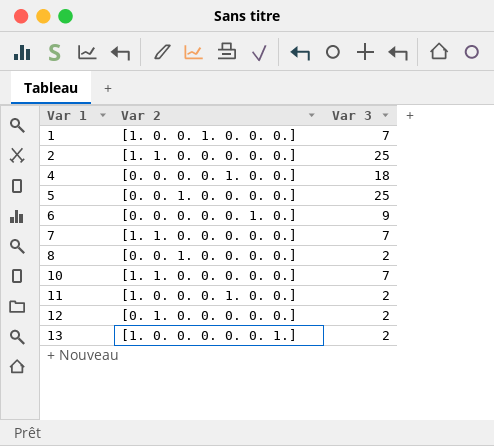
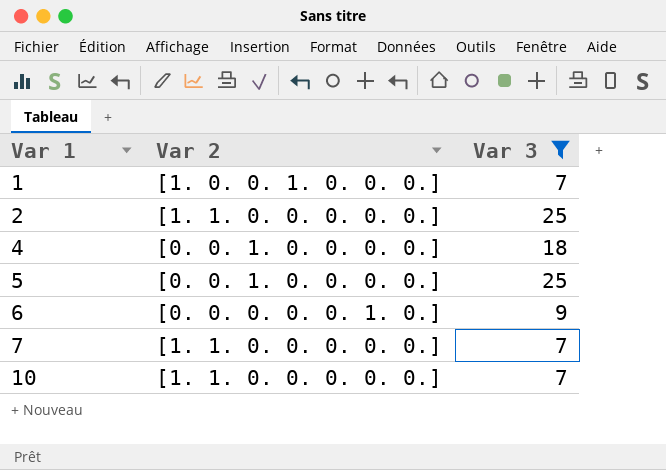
filter: none -> Var 3 != 2
4 | Var 2: [0. 0. 0. 0. 1. 0. 0.] -> [0. 0. 1. 0. 0. 0. 0.]

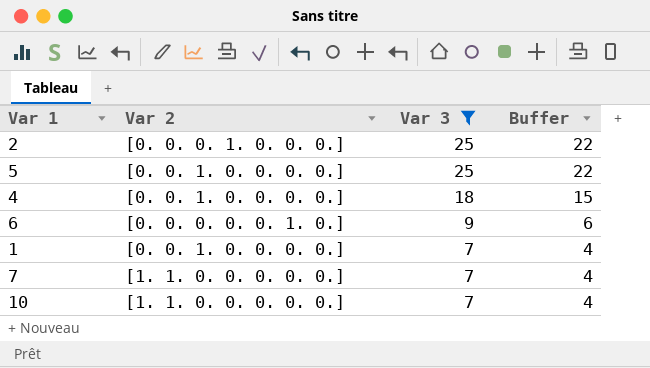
row order: Var 1 ascending -> Var 3 descending
column Buffer | formula: none -> [Var 3] - 3
2 | Var 2: [1. 1. 0. 0. 0. 0. 0.] -> [0. 0. 0. 1. 0. 0. 0.]
1 | Var 2: [1. 0. 0. 1. 0. 0. 0.] -> [0. 0. 1. 0. 0. 0. 0.]

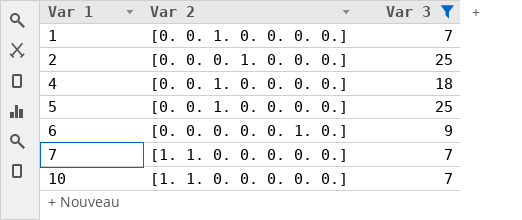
row order: Var 3 descending -> Var 1 ascending
column Buffer | formula: [Var 3] - 3 -> none

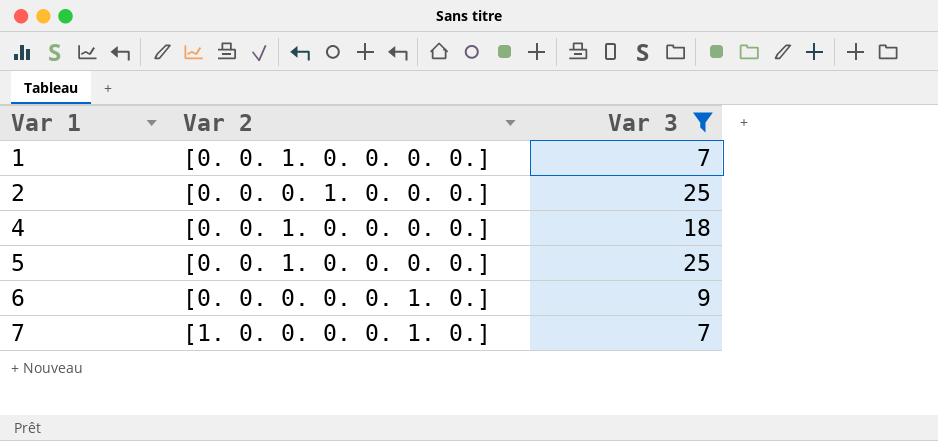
row 10: [1. 1. 0. 0. 0. 0. 0.] | 7 -> none
7 | Var 2: [1. 1. 0. 0. 0. 0. 0.] -> [1. 0. 0. 0. 0. 1. 0.]

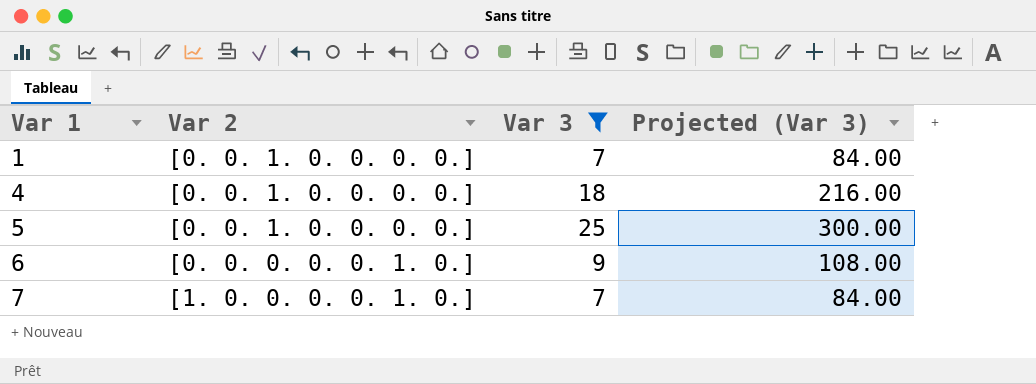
column Projected (Var 3) | formula: none -> [Var 3] * 12
row 2: [0. 0. 0. 1. 0. 0. 0.] | 25 -> none

